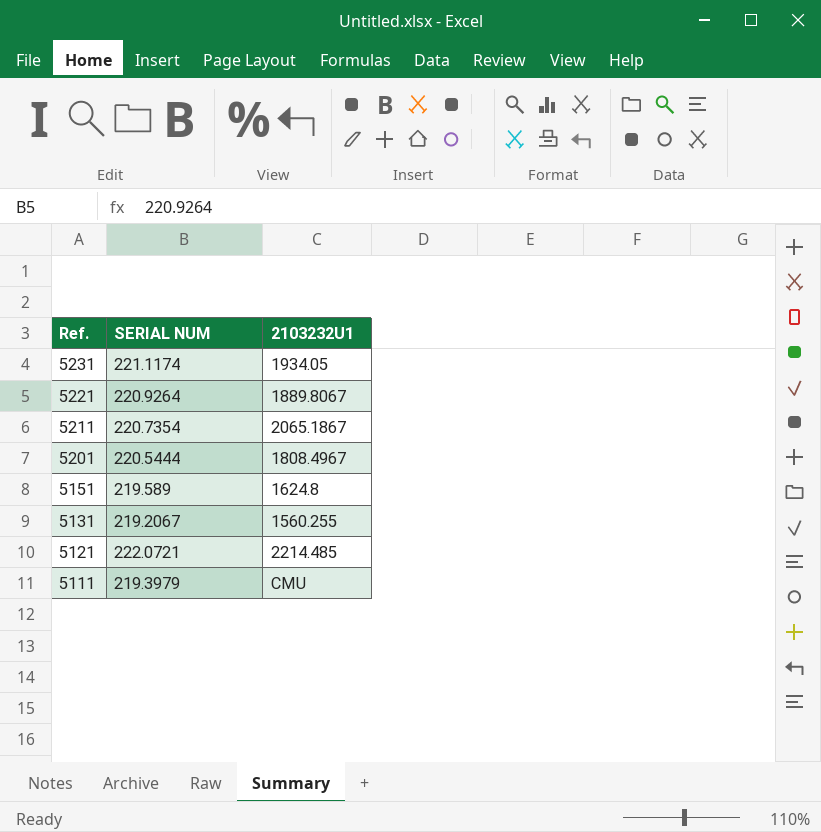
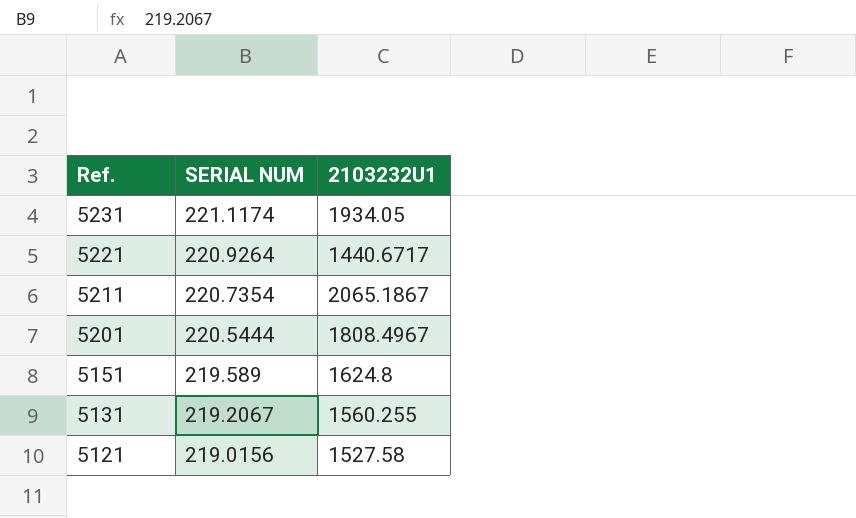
row 5111: 219.3979 | CMU -> none
5221 | 2103232U1: 1889.8067 -> 1440.6717
5121 | SERIAL NUM: 222.0721 -> 219.0156
5121 | 2103232U1: 2214.485 -> 1527.58

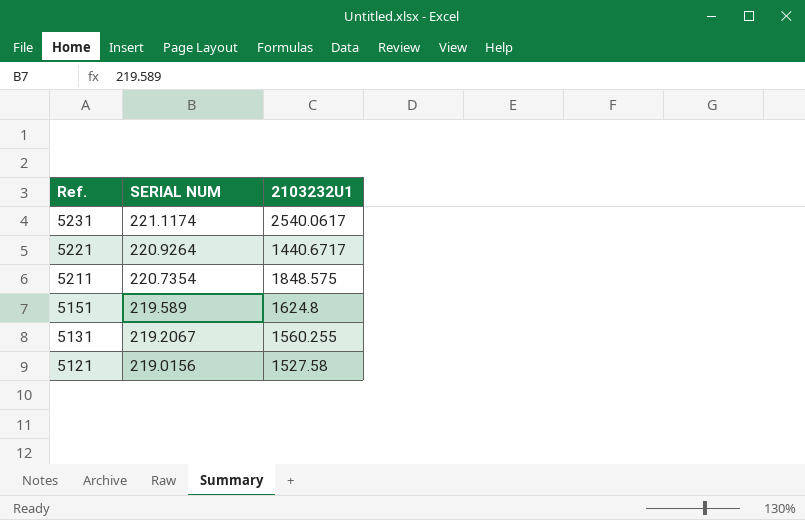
row 5201: 220.5444 | 1808.4967 -> none
5231 | 2103232U1: 1934.05 -> 2540.0617
5211 | 2103232U1: 2065.1867 -> 1848.575

